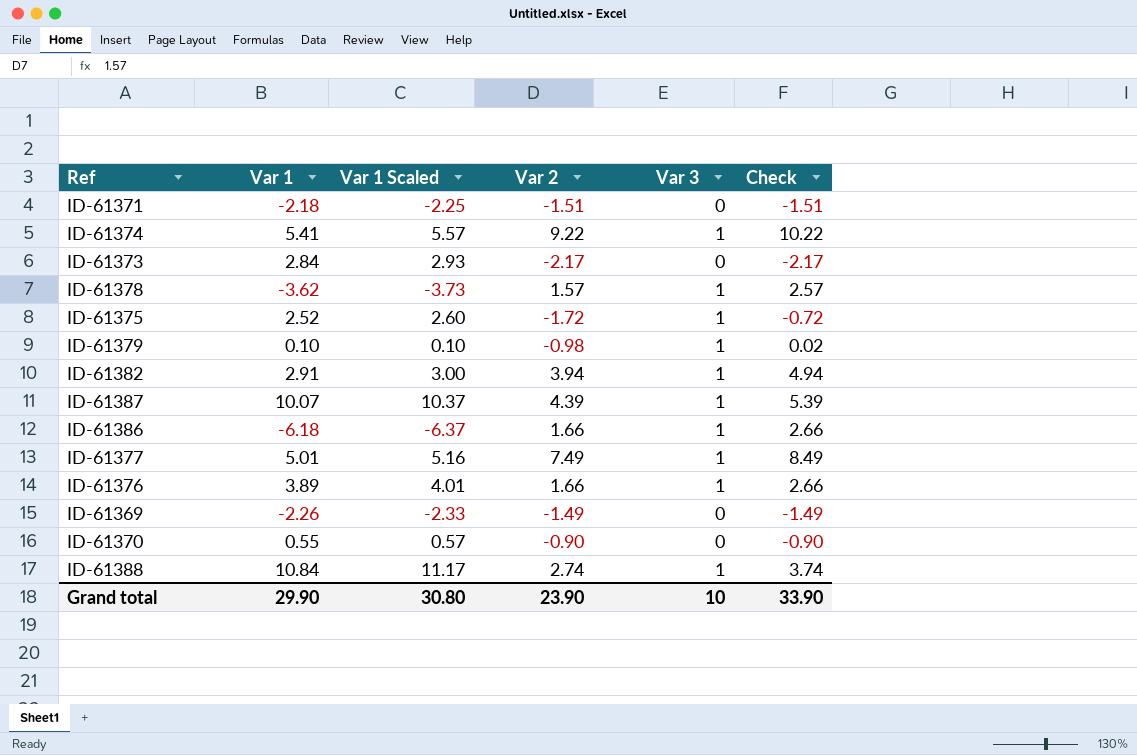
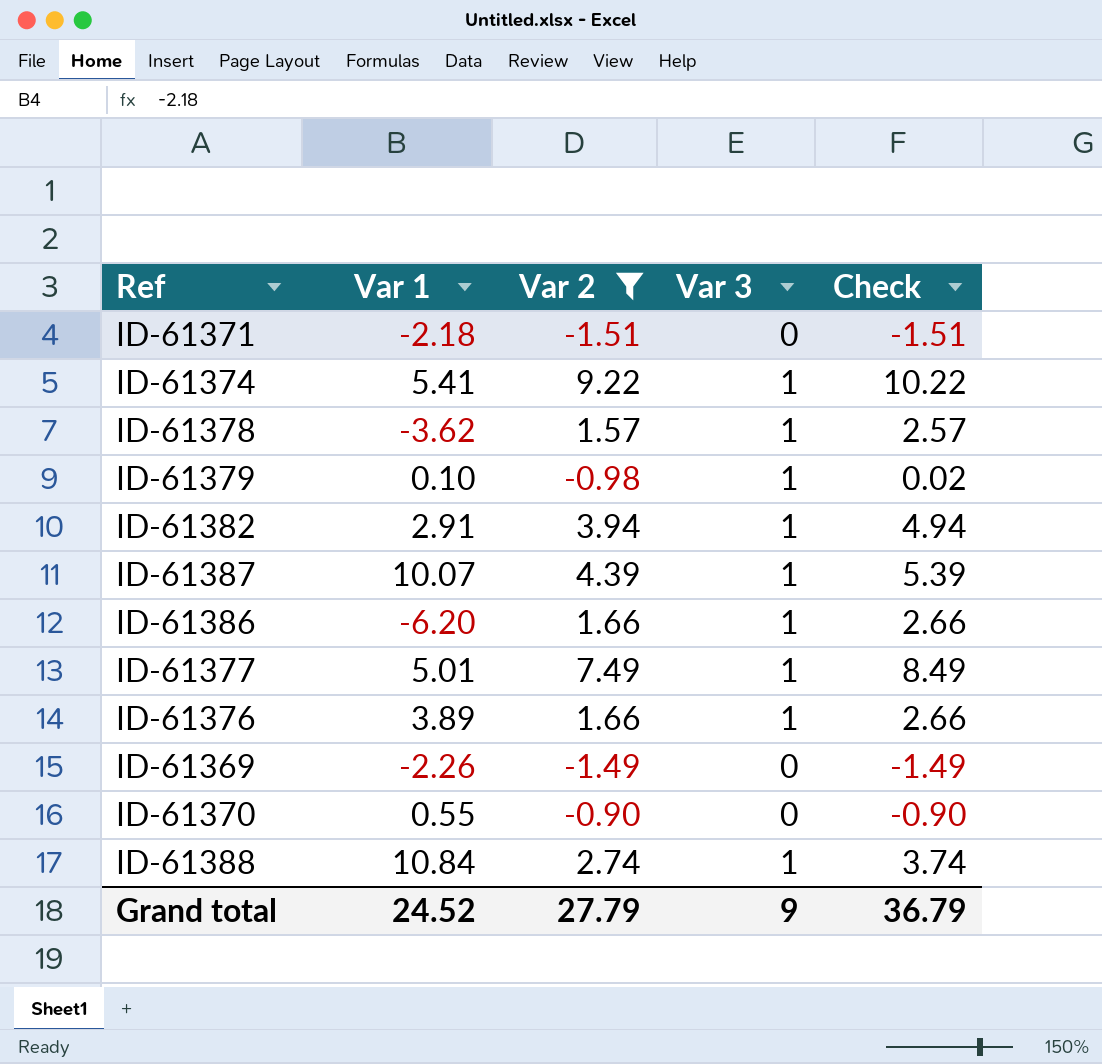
filter: none -> Var 2 >= -1.51
column Var 1 Scaled | formula: [Var 1] * 1.03 -> none
ID-61386 | Var 1: -6.18 -> -6.20
Grand total | Var 1: 29.90 -> 24.52
Grand total | Var 2: 23.90 -> 27.79
Grand total | Var 3: 10 -> 9
Grand total | Check: 33.90 -> 36.79

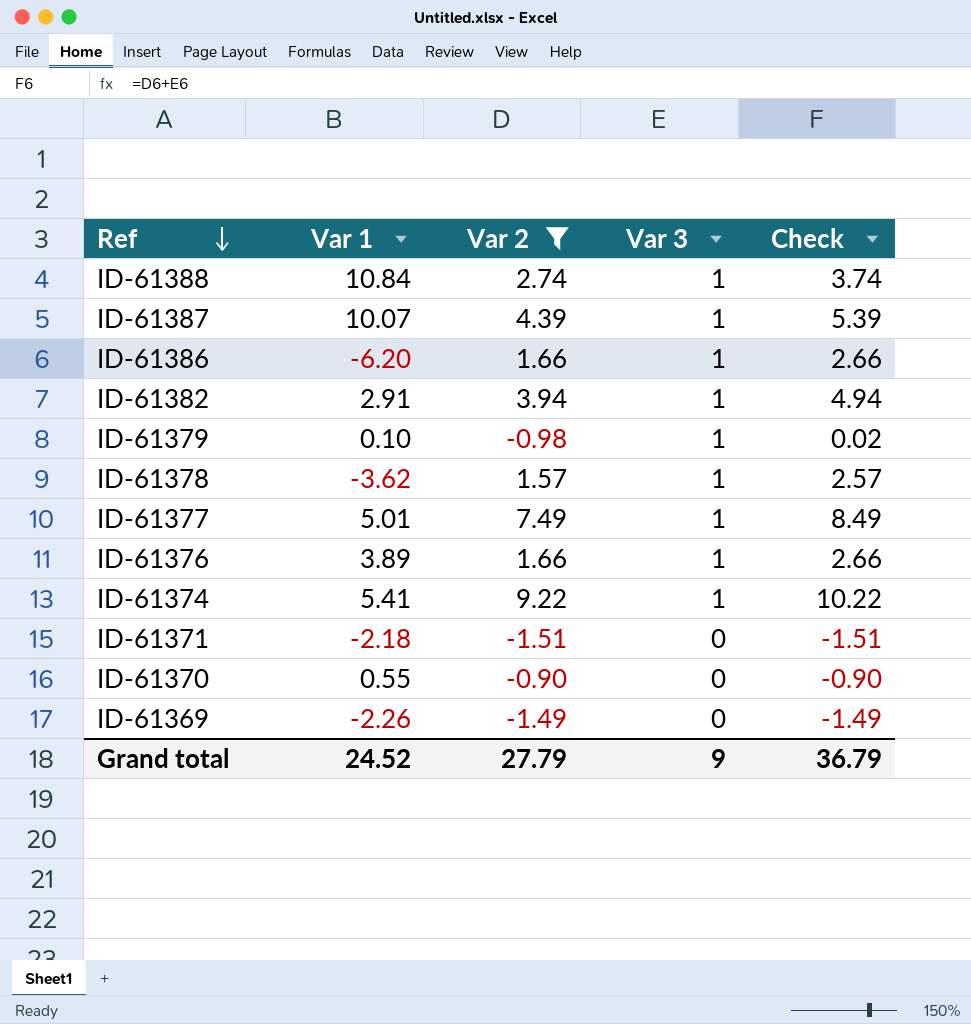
row order: none -> Ref descending

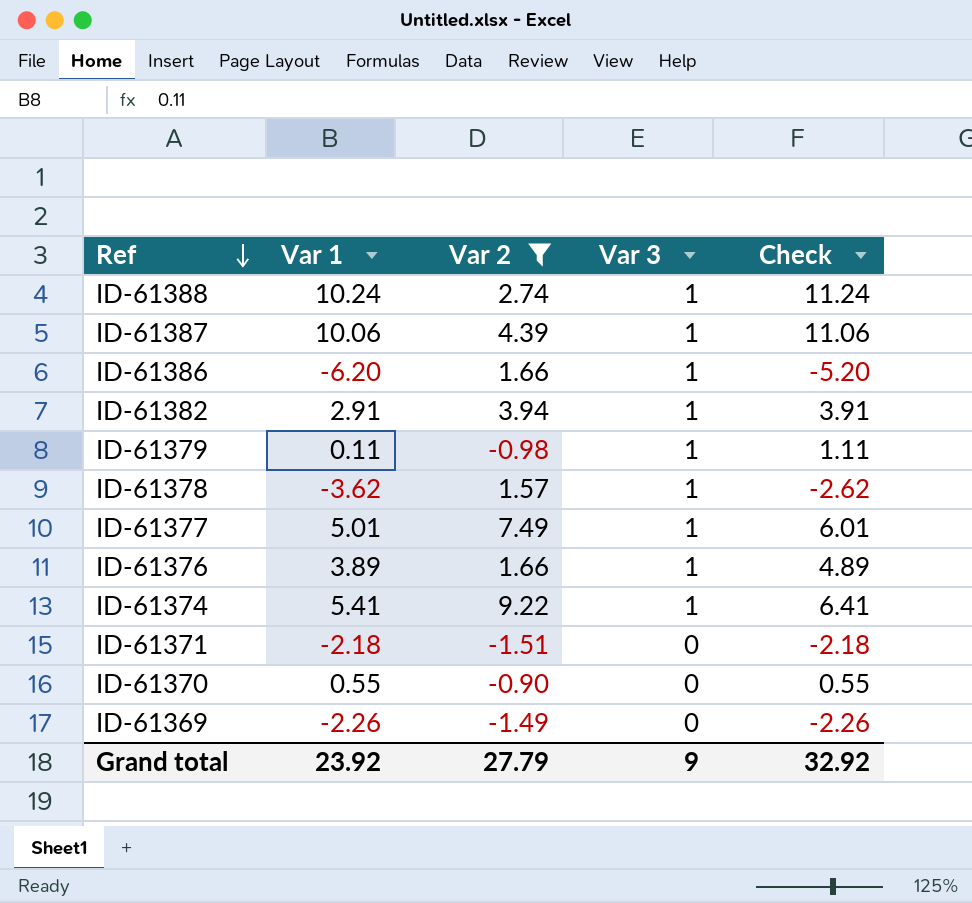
column Check | formula: [Var 2] + [Var 3] -> [Var 1] + [Var 3]
ID-61388 | Var 1: 10.84 -> 10.24
ID-61387 | Var 1: 10.07 -> 10.06
ID-61379 | Var 1: 0.10 -> 0.11
Grand total | Var 1: 24.52 -> 23.92
Grand total | Check: 36.79 -> 32.92

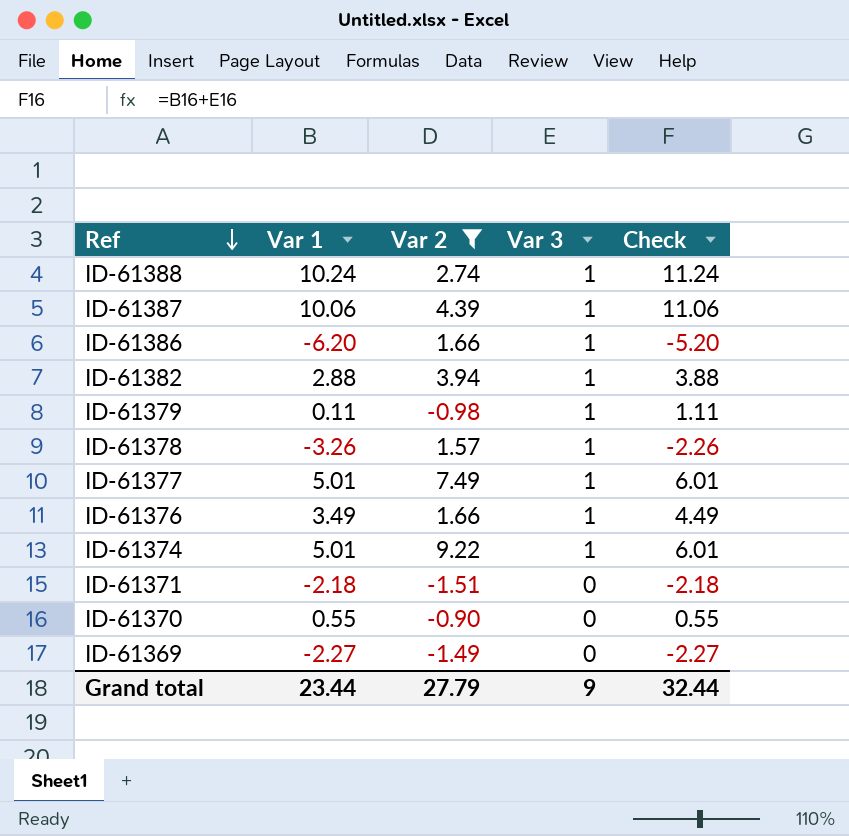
ID-61382 | Var 1: 2.91 -> 2.88
ID-61382 | Check: 3.91 -> 3.88
ID-61378 | Var 1: -3.62 -> -3.26
ID-61378 | Check: -2.62 -> -2.26
ID-61376 | Var 1: 3.89 -> 3.49
ID-61376 | Check: 4.89 -> 4.49
ID-61374 | Var 1: 5.41 -> 5.01
ID-61374 | Check: 6.41 -> 6.01
ID-61369 | Var 1: -2.26 -> -2.27
ID-61369 | Check: -2.26 -> -2.27
Grand total | Var 1: 23.92 -> 23.44
Grand total | Check: 32.92 -> 32.44

